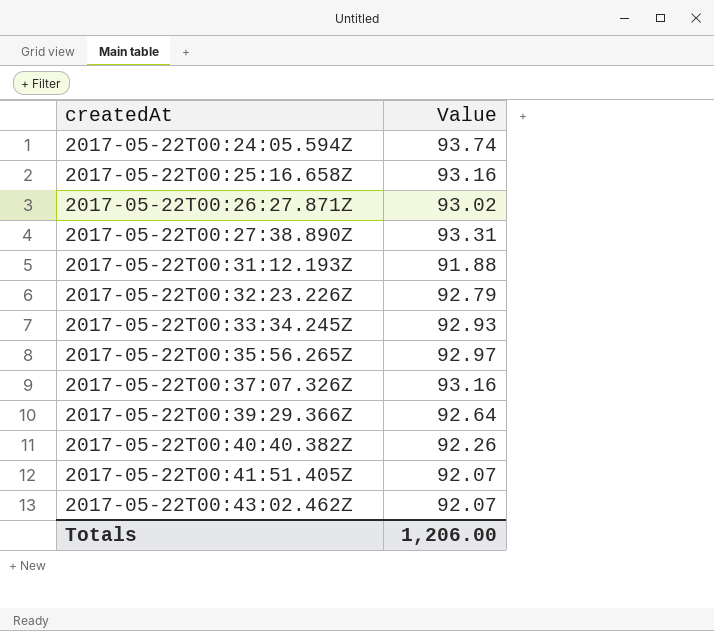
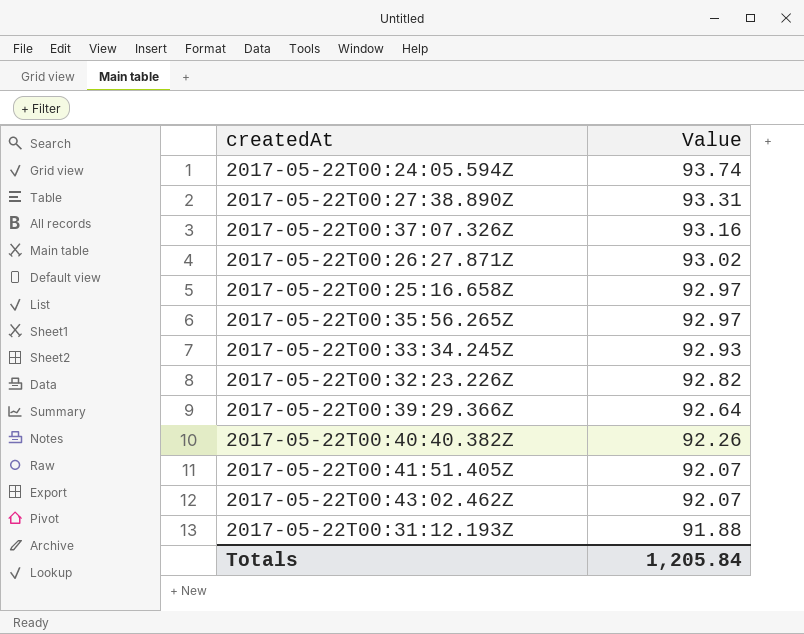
row order: createdAt ascending -> Value descending
2017-05-22T00:25:16.658Z | Value: 93.16 -> 92.97
2017-05-22T00:32:23.226Z | Value: 92.79 -> 92.82
Totals | Value: 1,206.00 -> 1,205.84

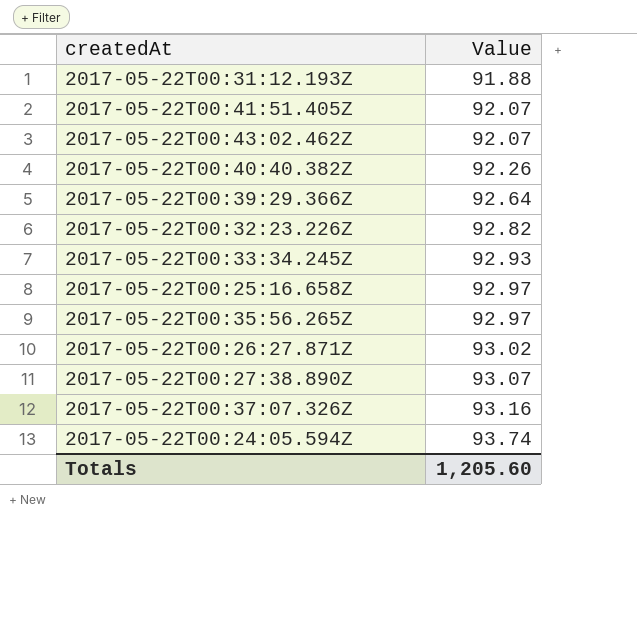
row order: Value descending -> Value ascending
2017-05-22T00:27:38.890Z | Value: 93.31 -> 93.07
Totals | Value: 1,205.84 -> 1,205.60

